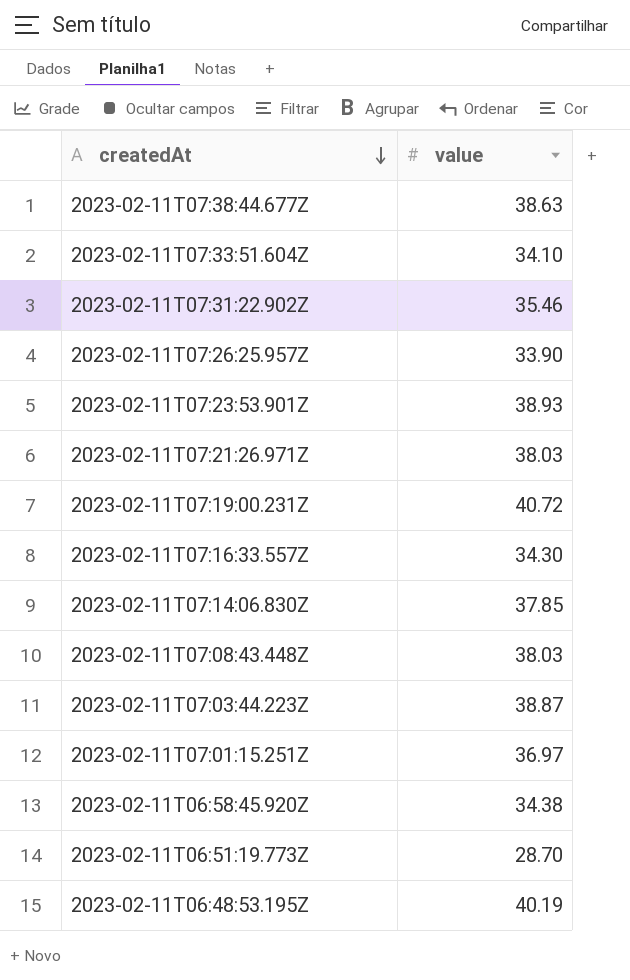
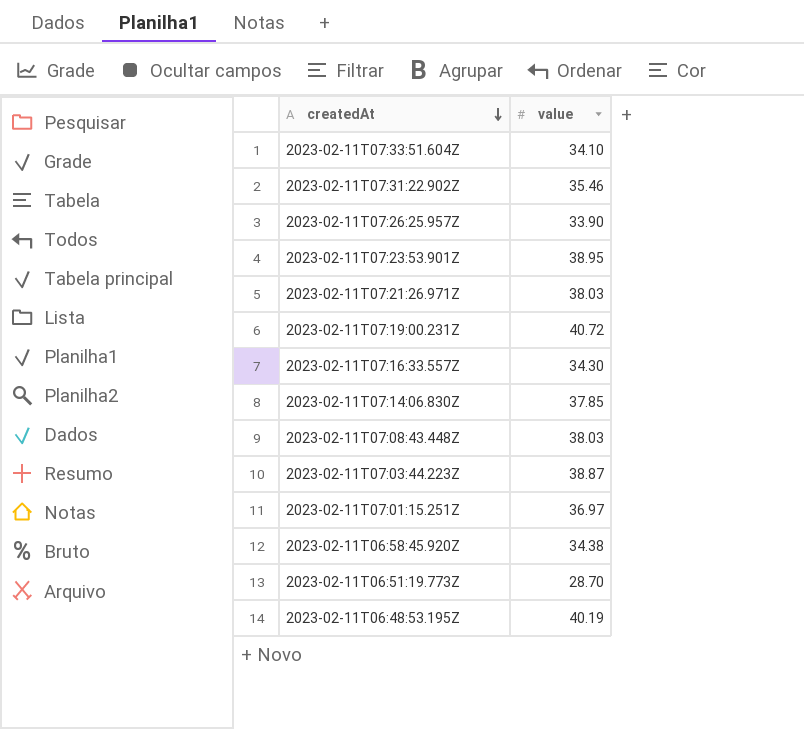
row 2023-02-11T07:38:44.677Z: 38.63 -> none
2023-02-11T07:23:53.901Z | value: 38.93 -> 38.95

